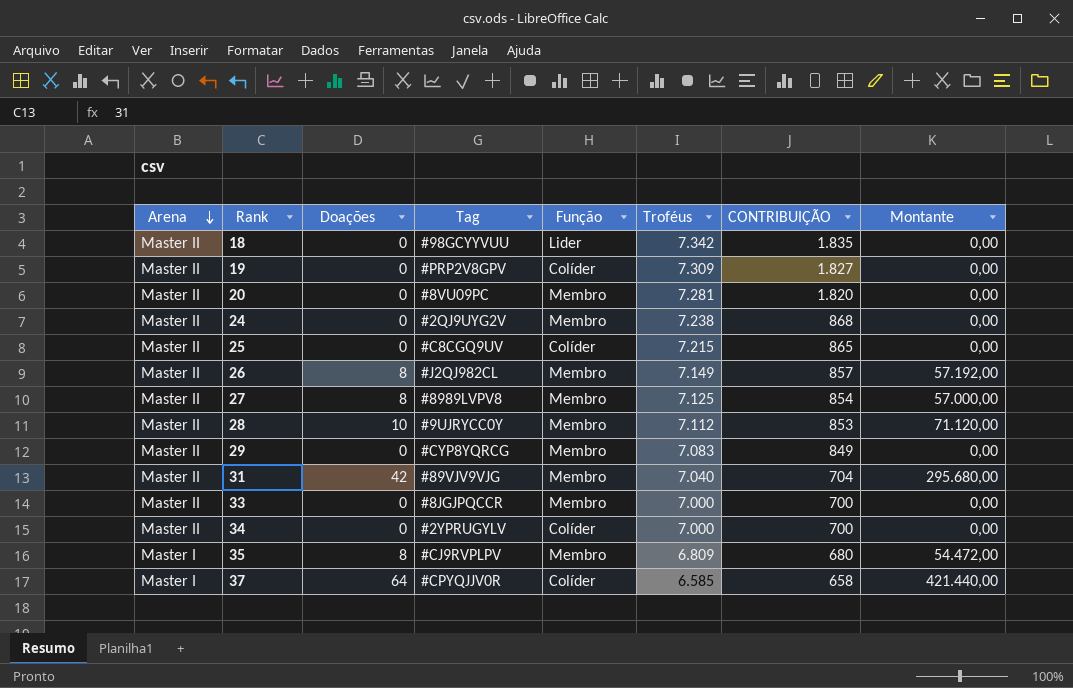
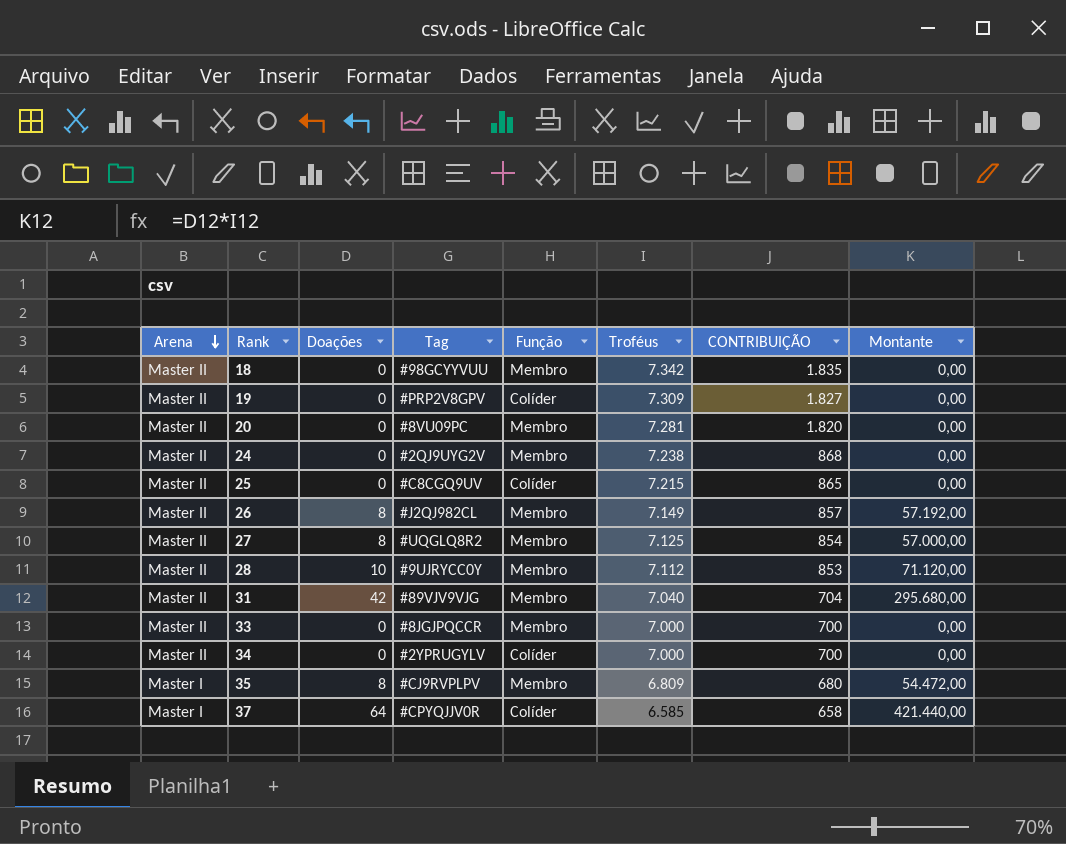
row 29: Master II | 0 | #CYP8YQRCG | Membro | 7.083 | 849 | 0,00 -> none
18 | Função: Lider -> Membro
27 | Tag: #8989LVPV8 -> #UQGLQ8R2

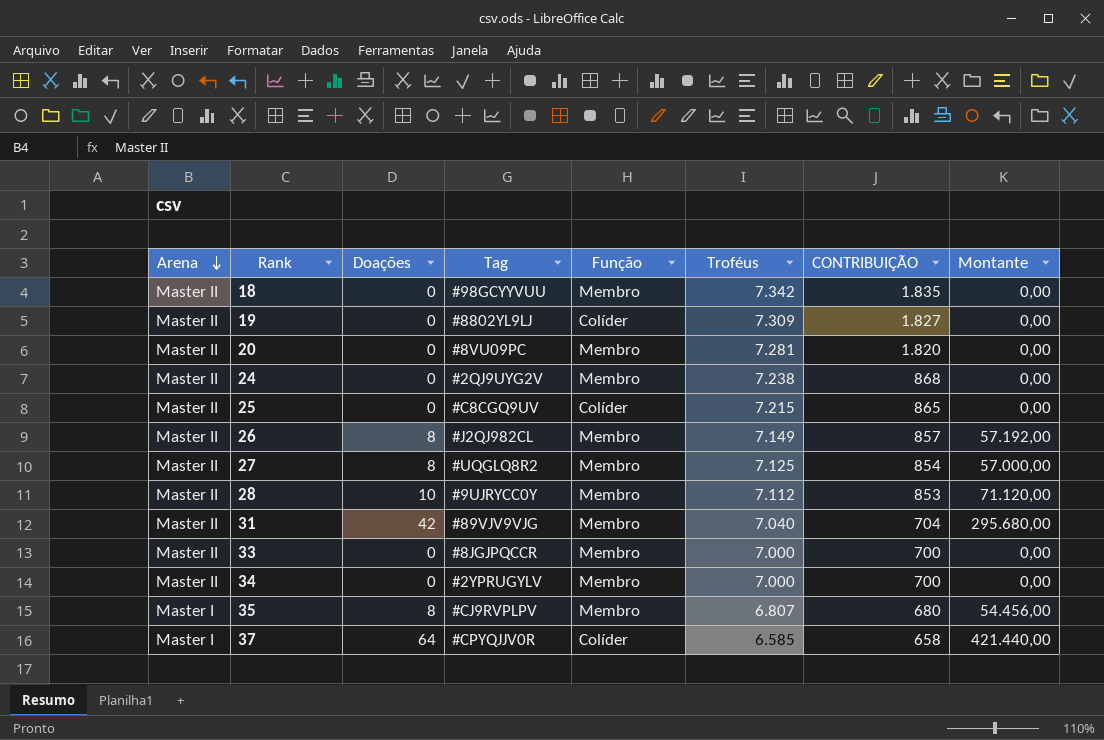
19 | Tag: #PRP2V8GPV -> #8802YL9LJ
34 | Função: Colíder -> Membro
35 | Troféus: 6.809 -> 6.807
35 | Montante: 54.472,00 -> 54.456,00

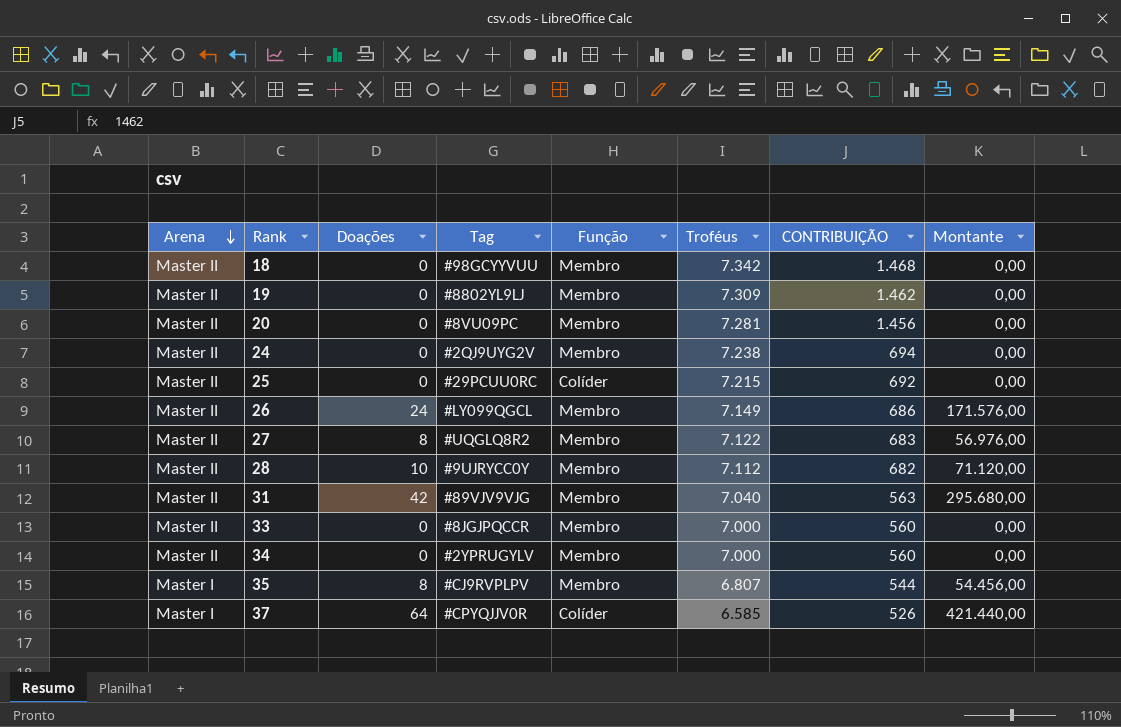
18 | CONTRIBUIÇÃO: 1.835 -> 1.468
19 | Função: Colíder -> Membro
19 | CONTRIBUIÇÃO: 1.827 -> 1.462
20 | CONTRIBUIÇÃO: 1.820 -> 1.456
24 | CONTRIBUIÇÃO: 868 -> 694
25 | Tag: #C8CGQ9UV -> #29PCUU0RC
25 | CONTRIBUIÇÃO: 865 -> 692
26 | Doações: 8 -> 24
26 | Tag: #J2QJ982CL -> #LY099QGCL
26 | CONTRIBUIÇÃO: 857 -> 686
26 | Montante: 57.192,00 -> 171.576,00
27 | Troféus: 7.125 -> 7.122
27 | CONTRIBUIÇÃO: 854 -> 683
27 | Montante: 57.000,00 -> 56.976,00
28 | CONTRIBUIÇÃO: 853 -> 682
31 | CONTRIBUIÇÃO: 704 -> 563
33 | CONTRIBUIÇÃO: 700 -> 560
34 | CONTRIBUIÇÃO: 700 -> 560
35 | CONTRIBUIÇÃO: 680 -> 544
37 | CONTRIBUIÇÃO: 658 -> 526

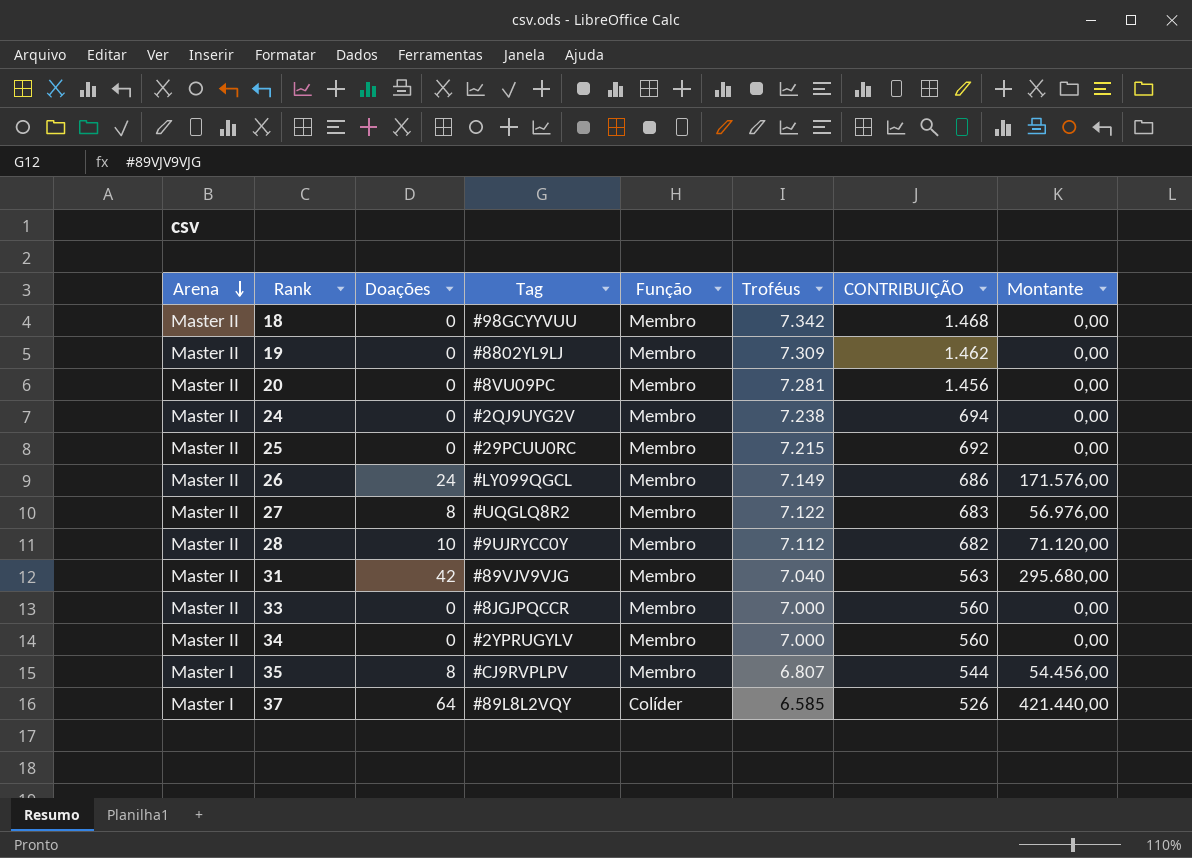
25 | Função: Colíder -> Membro
37 | Tag: #CPYQJJV0R -> #89L8L2VQY

